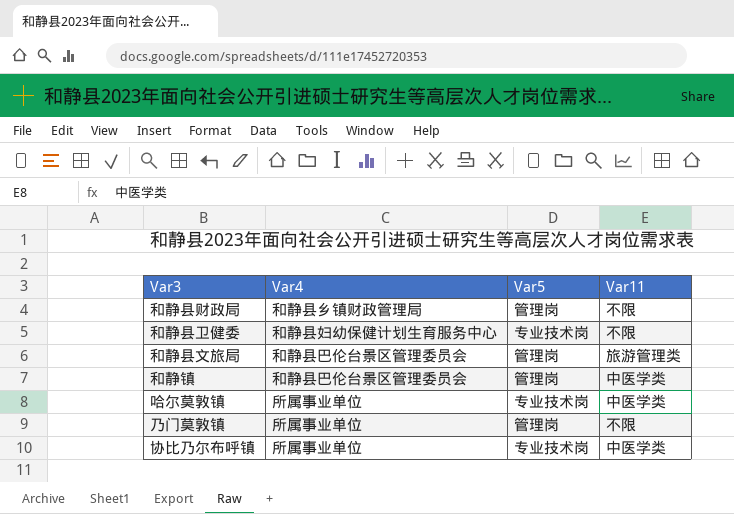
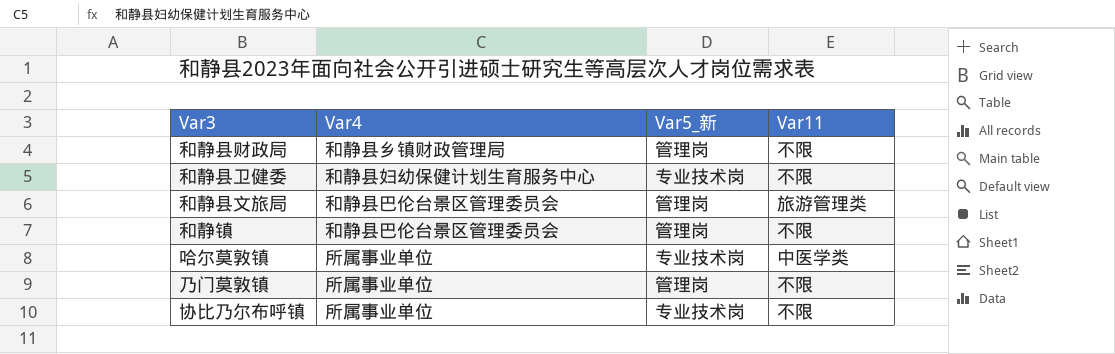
column name: Var5 -> Var5_新
和静镇 | Var11: 中医学类 -> 不限
协比乃尔布呼镇 | Var11: 中医学类 -> 不限

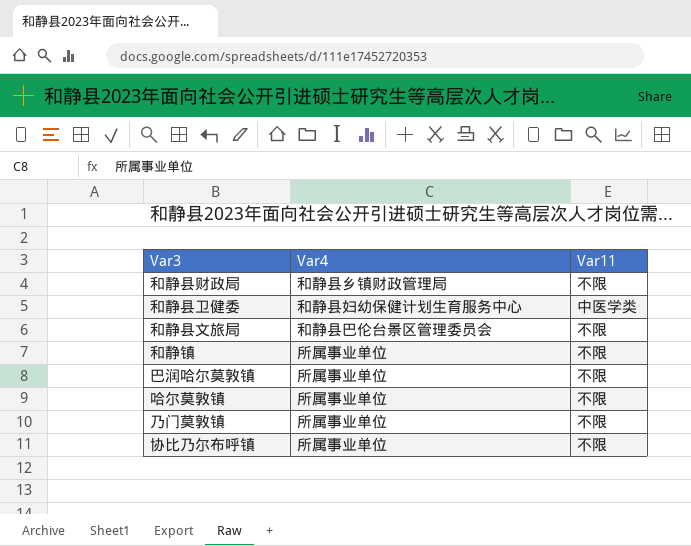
column Var5_新 | position: 3 -> none
和静县卫健委 | Var11: 不限 -> 中医学类
和静县文旅局 | Var11: 旅游管理类 -> 不限
和静镇 | Var4: 和静县巴伦台景区管理委员会 -> 所属事业单位
row 巴润哈尔莫敦镇: none -> 所属事业单位 | 不限
哈尔莫敦镇 | Var11: 中医学类 -> 不限

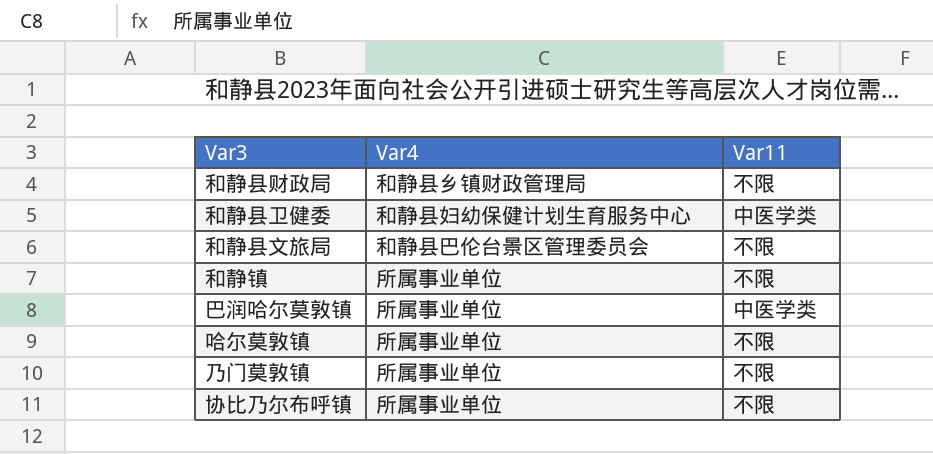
巴润哈尔莫敦镇 | Var11: 不限 -> 中医学类

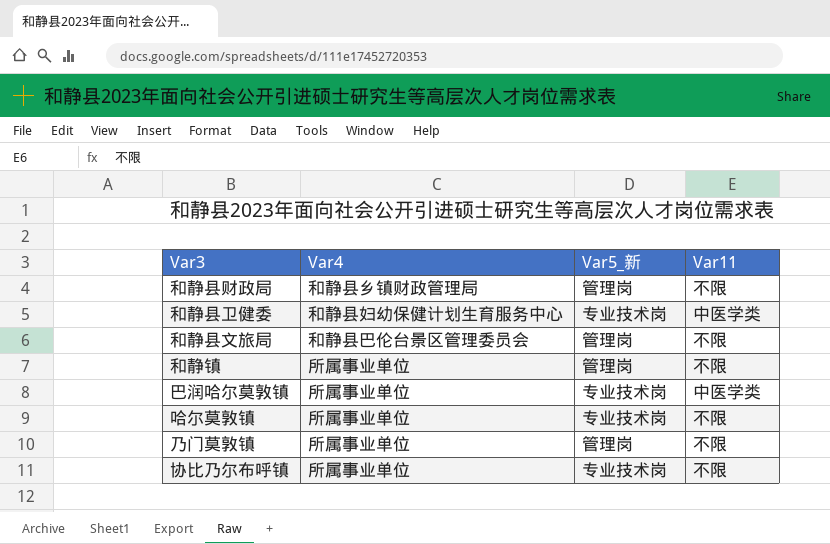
column Var5_新 | position: none -> 3

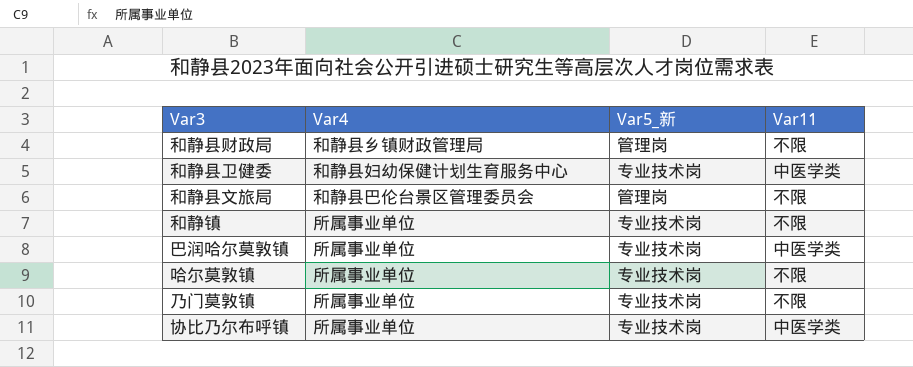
和静镇 | Var5_新: 管理岗 -> 专业技术岗
乃门莫敦镇 | Var5_新: 管理岗 -> 专业技术岗
协比乃尔布呼镇 | Var11: 不限 -> 中医学类

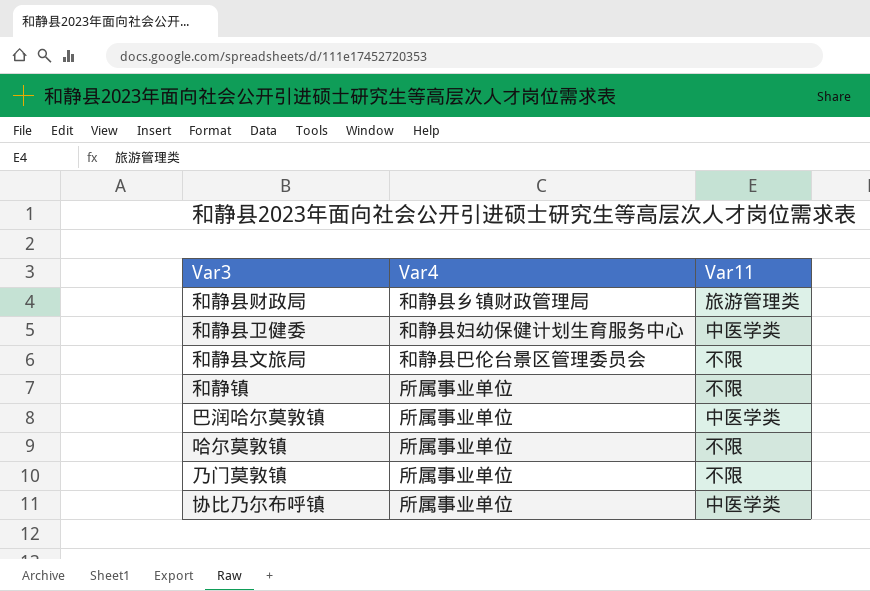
column Var5_新 | position: 3 -> none
和静县财政局 | Var11: 不限 -> 旅游管理类

